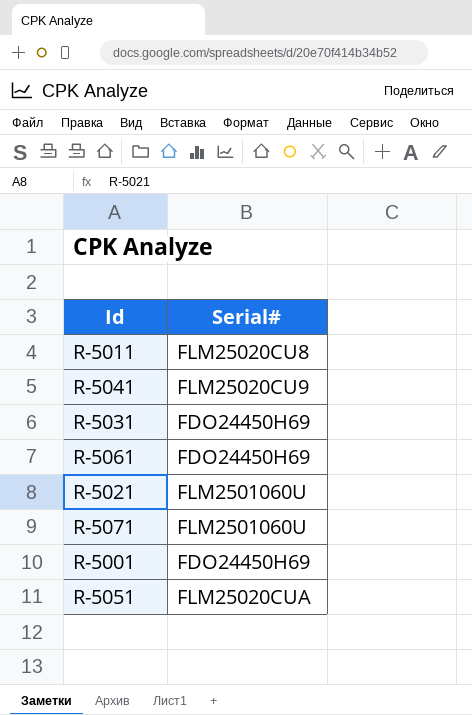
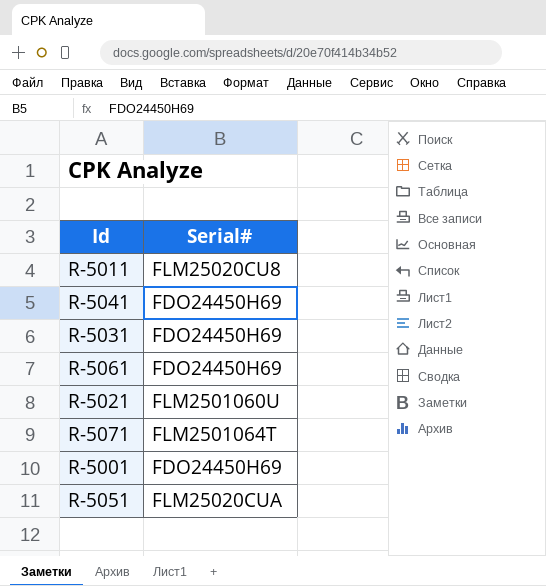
R-5041 | Serial#: FLM25020CU9 -> FDO24450H69
R-5071 | Serial#: FLM2501060U -> FLM2501064T

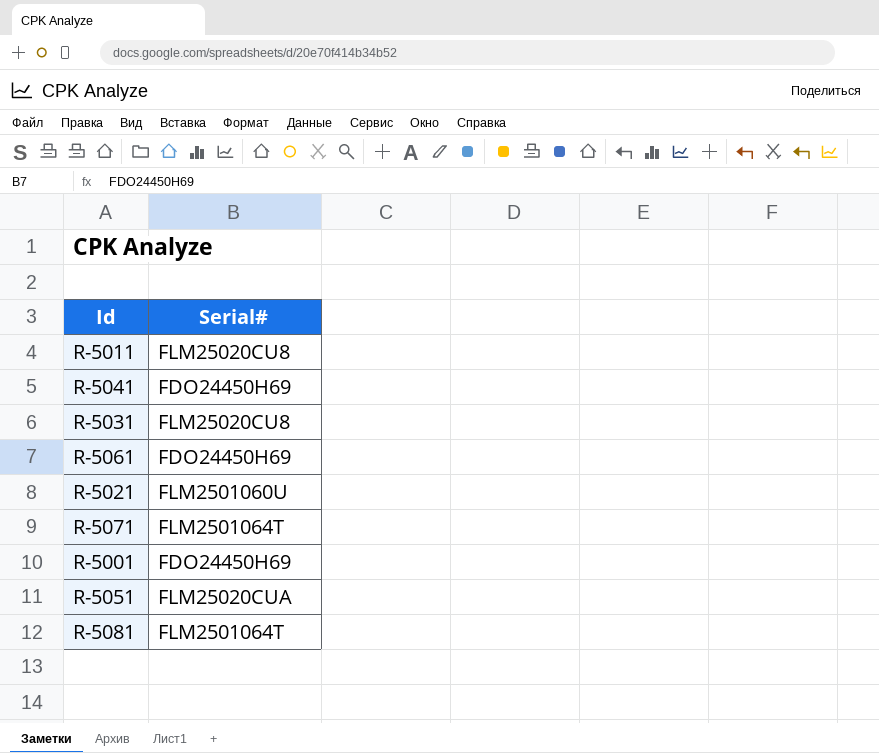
R-5031 | Serial#: FDO24450H69 -> FLM25020CU8
row R-5081: none -> FLM2501064T

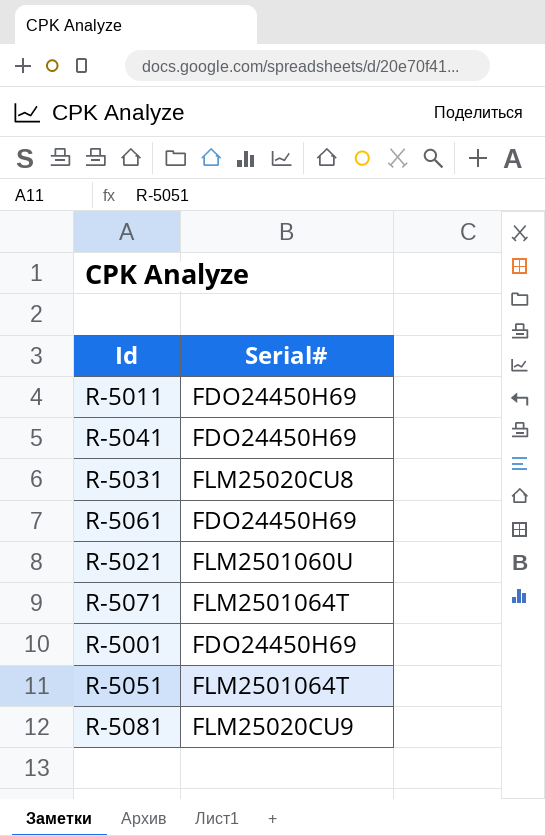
R-5011 | Serial#: FLM25020CU8 -> FDO24450H69
R-5051 | Serial#: FLM25020CUA -> FLM2501064T
R-5081 | Serial#: FLM2501064T -> FLM25020CU9

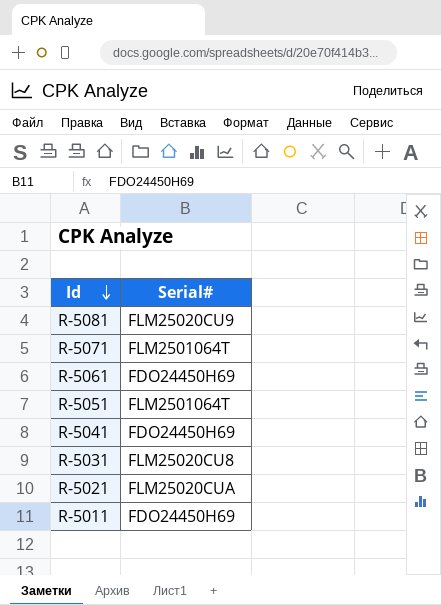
row order: none -> Id descending
row R-5001: FDO24450H69 -> none
R-5021 | Serial#: FLM2501060U -> FLM25020CUA

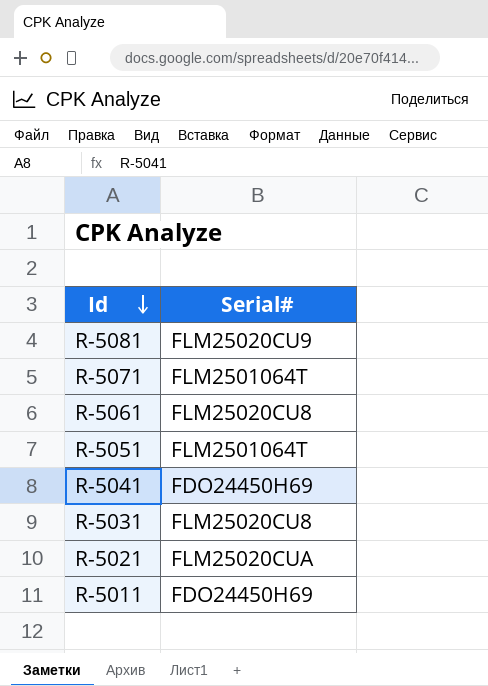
R-5061 | Serial#: FDO24450H69 -> FLM25020CU8

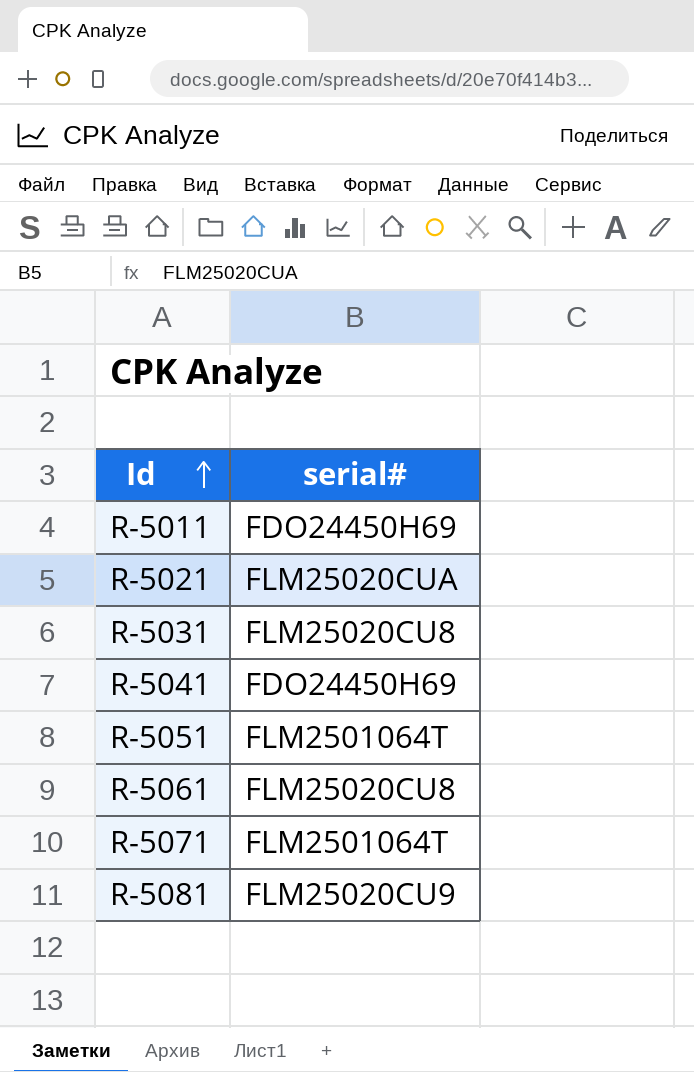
row order: Id descending -> Id ascending
column name: Serial# -> serial#

